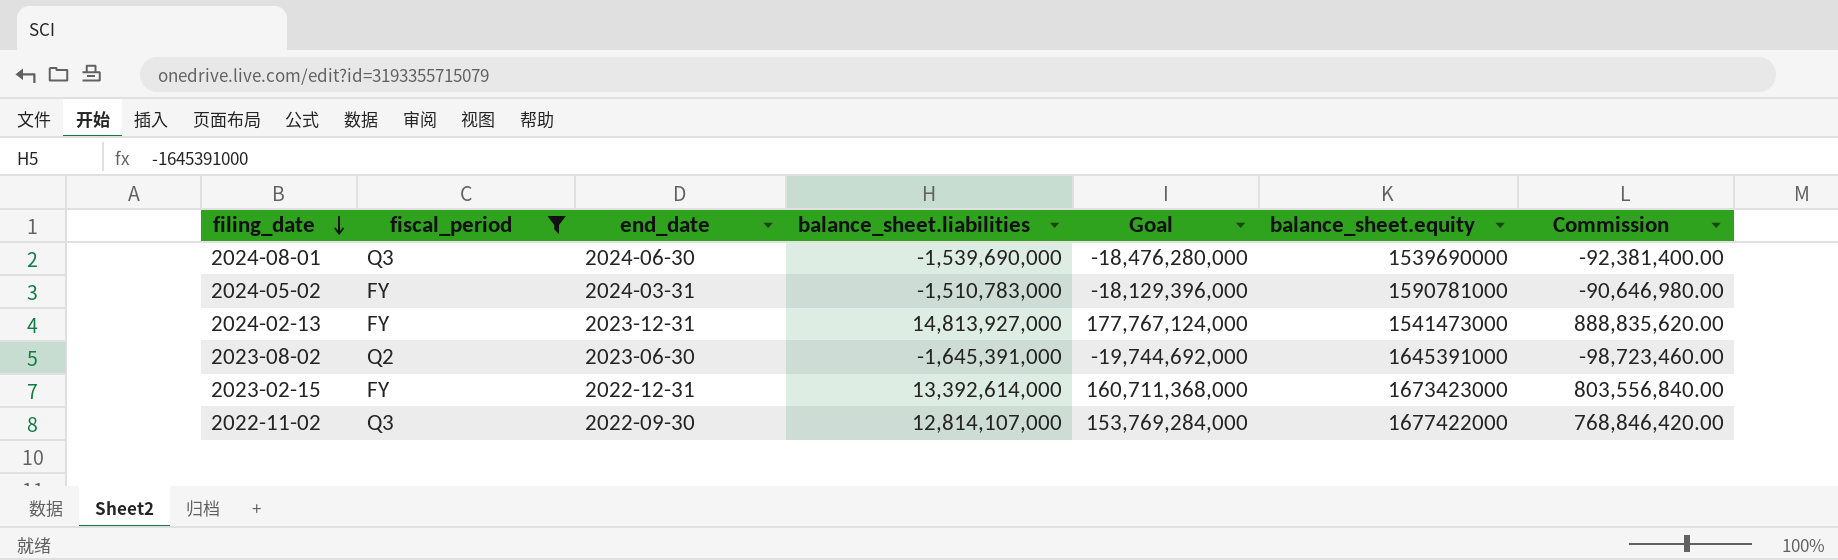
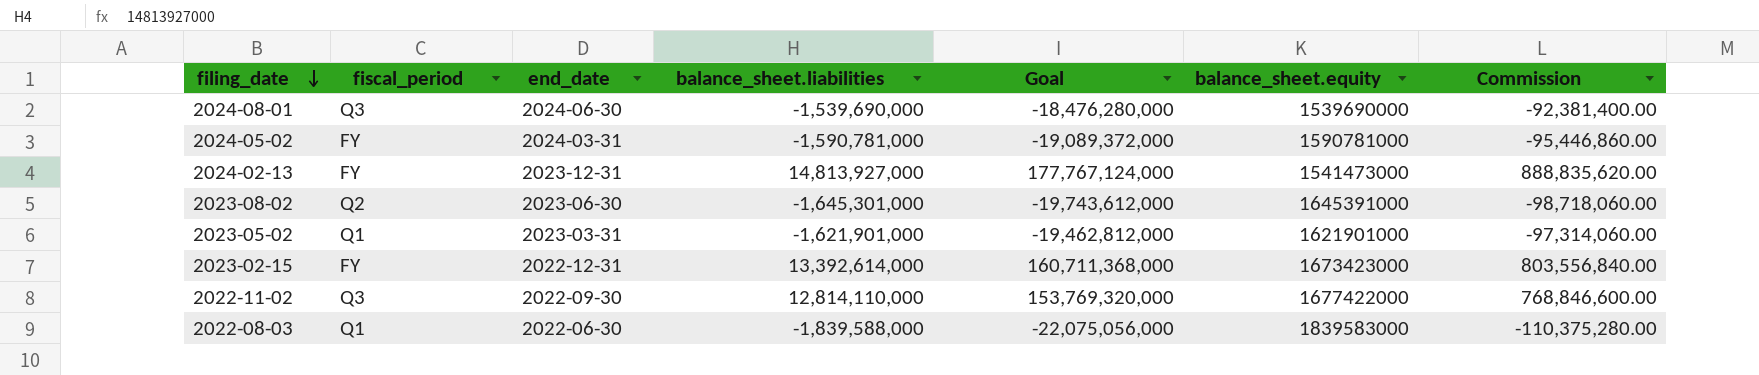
filter: fiscal_period != Q1 -> none
2024-05-02 | balance_sheet.liabilities: -1,510,783,000 -> -1,590,781,000
2024-05-02 | Goal: -18,129,396,000 -> -19,089,372,000
2024-05-02 | Commission: -90,646,980.00 -> -95,446,860.00
2023-08-02 | balance_sheet.liabilities: -1,645,391,000 -> -1,645,301,000
2023-08-02 | Goal: -19,744,692,000 -> -19,743,612,000
2023-08-02 | Commission: -98,723,460.00 -> -98,718,060.00
2022-11-02 | balance_sheet.liabilities: 12,814,107,000 -> 12,814,110,000
2022-11-02 | Goal: 153,769,284,000 -> 153,769,320,000
2022-11-02 | Commission: 768,846,420.00 -> 768,846,600.00

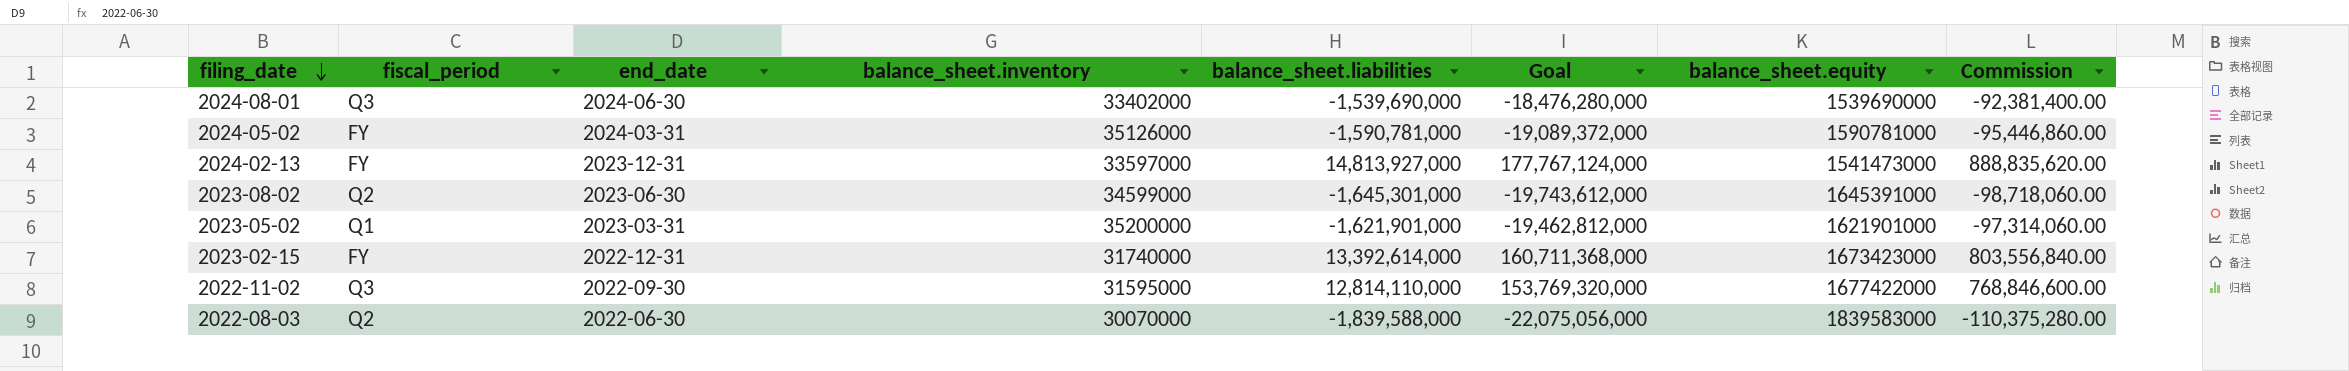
column balance_sheet.inventory | position: none -> 4
2022-08-03 | fiscal_period: Q1 -> Q2

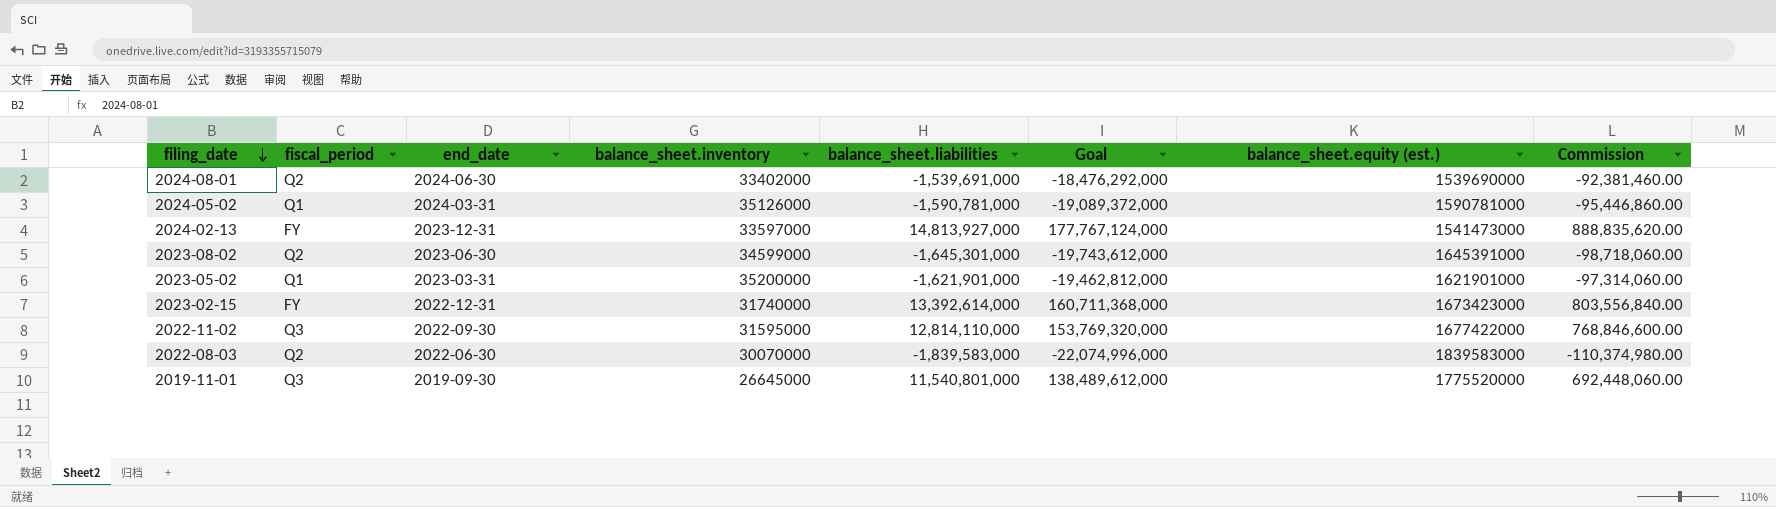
column name: balance_sheet.equity -> balance_sheet.equity (est.)
2024-08-01 | fiscal_period: Q3 -> Q2
2024-08-01 | balance_sheet.liabilities: -1,539,690,000 -> -1,539,691,000
2024-08-01 | Goal: -18,476,280,000 -> -18,476,292,000
2024-08-01 | Commission: -92,381,400.00 -> -92,381,460.00
2024-05-02 | fiscal_period: FY -> Q1
2022-08-03 | balance_sheet.liabilities: -1,839,588,000 -> -1,839,583,000
2022-08-03 | Goal: -22,075,056,000 -> -22,074,996,000
2022-08-03 | Commission: -110,375,280.00 -> -110,374,980.00
row 2019-11-01: none -> Q3 | 2019-09-30 | 26645000 | 11,540,801,000 | 138,489,612,000 | 1775520000 | 692,448,060.00

